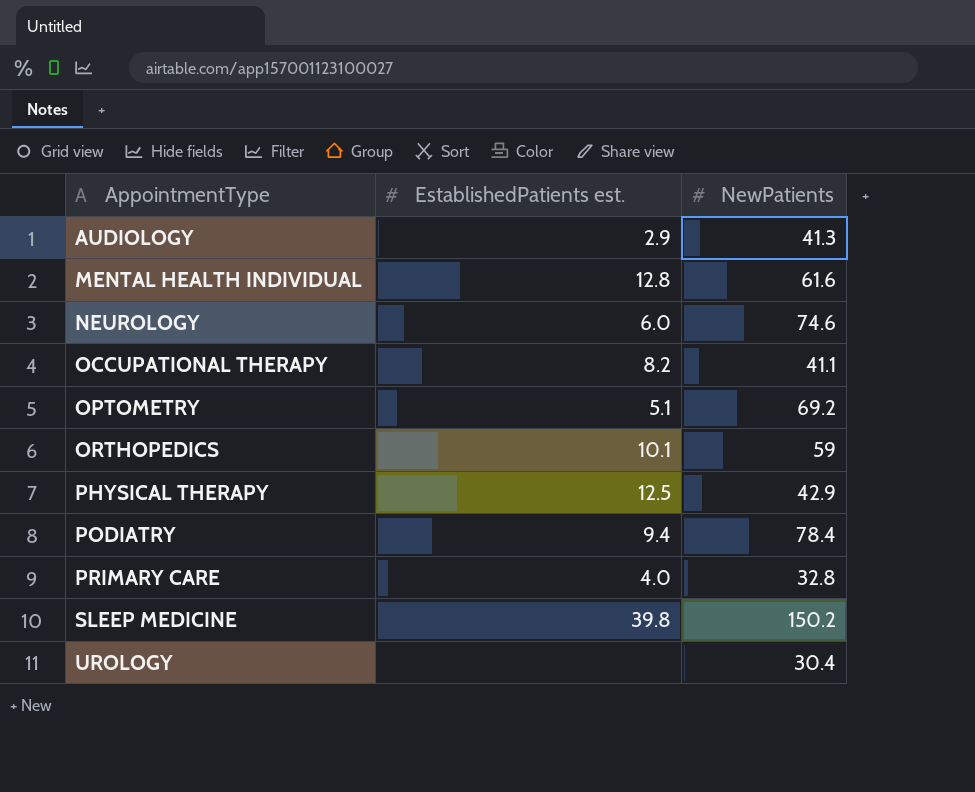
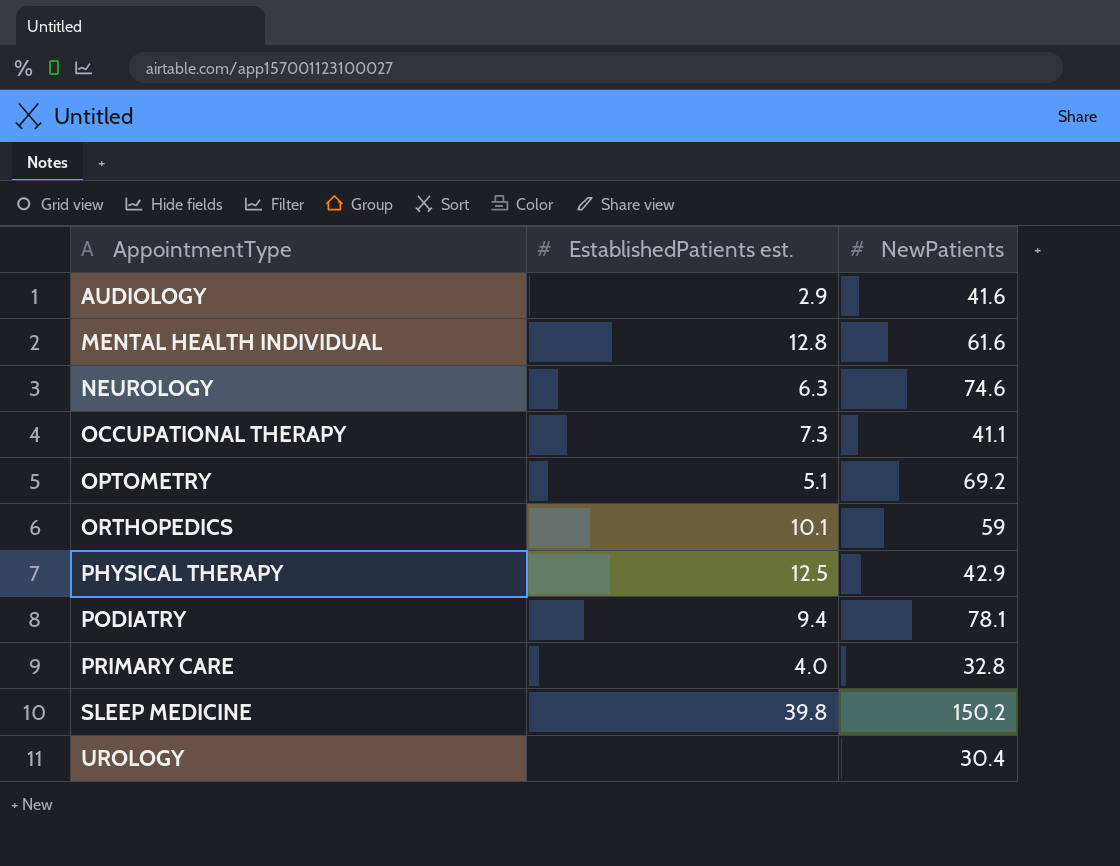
AUDIOLOGY | NewPatients: 41.3 -> 41.6
NEUROLOGY | EstablishedPatients est.: 6.0 -> 6.3
OCCUPATIONAL THERAPY | EstablishedPatients est.: 8.2 -> 7.3
PODIATRY | NewPatients: 78.4 -> 78.1

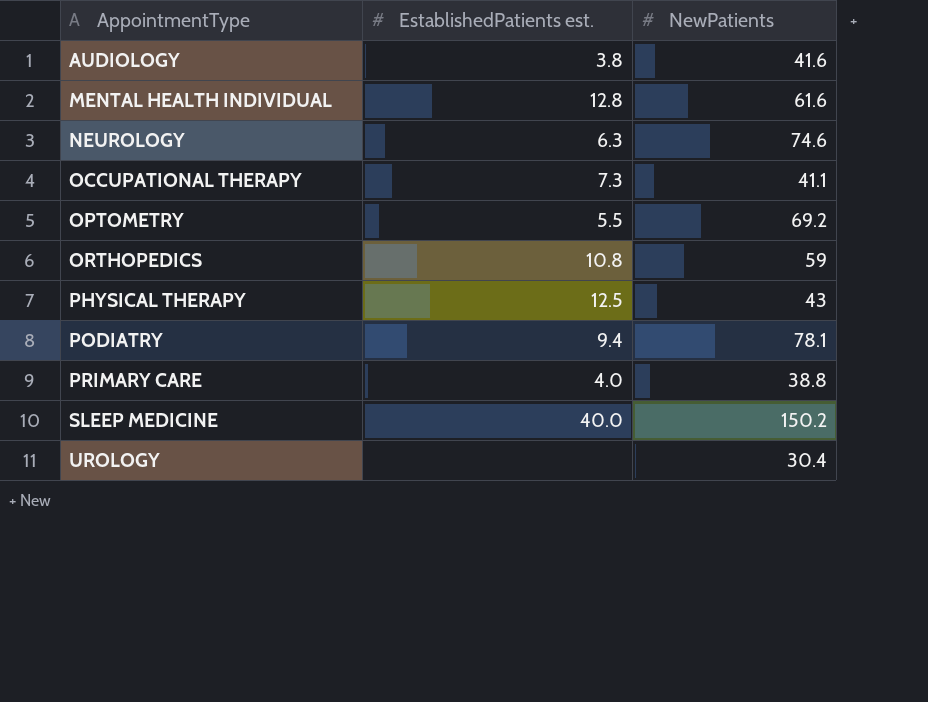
AUDIOLOGY | EstablishedPatients est.: 2.9 -> 3.8
OPTOMETRY | EstablishedPatients est.: 5.1 -> 5.5
ORTHOPEDICS | EstablishedPatients est.: 10.1 -> 10.8
PHYSICAL THERAPY | NewPatients: 42.9 -> 43
PRIMARY CARE | NewPatients: 32.8 -> 38.8
SLEEP MEDICINE | EstablishedPatients est.: 39.8 -> 40.0

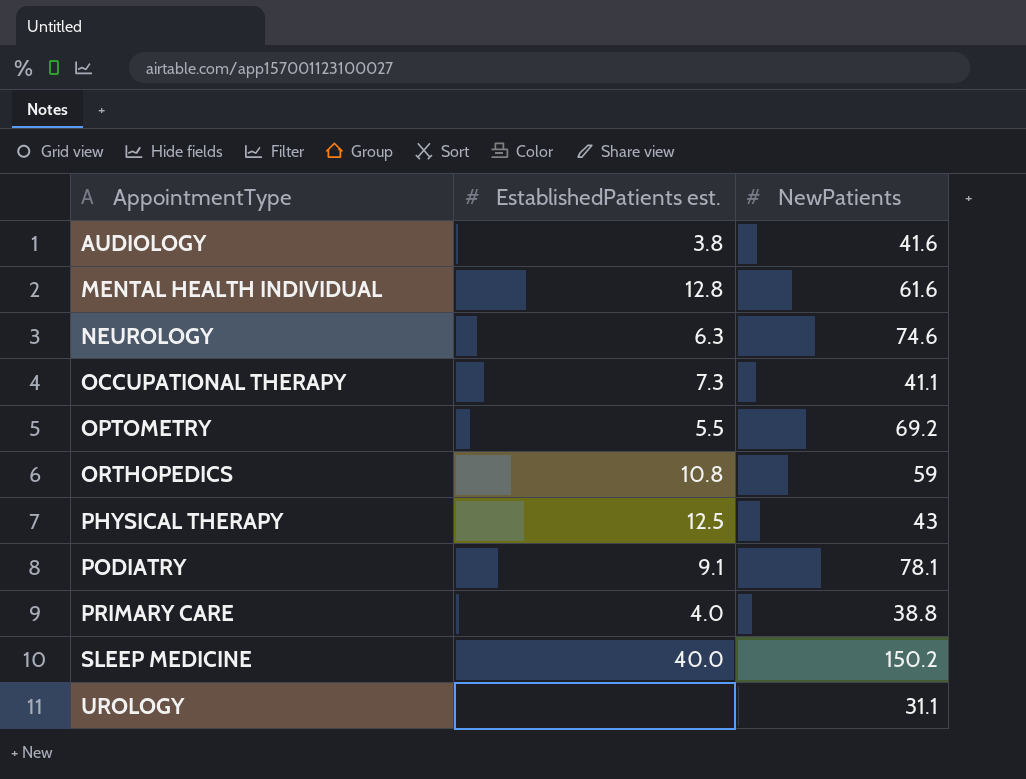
PODIATRY | EstablishedPatients est.: 9.4 -> 9.1
UROLOGY | NewPatients: 30.4 -> 31.1

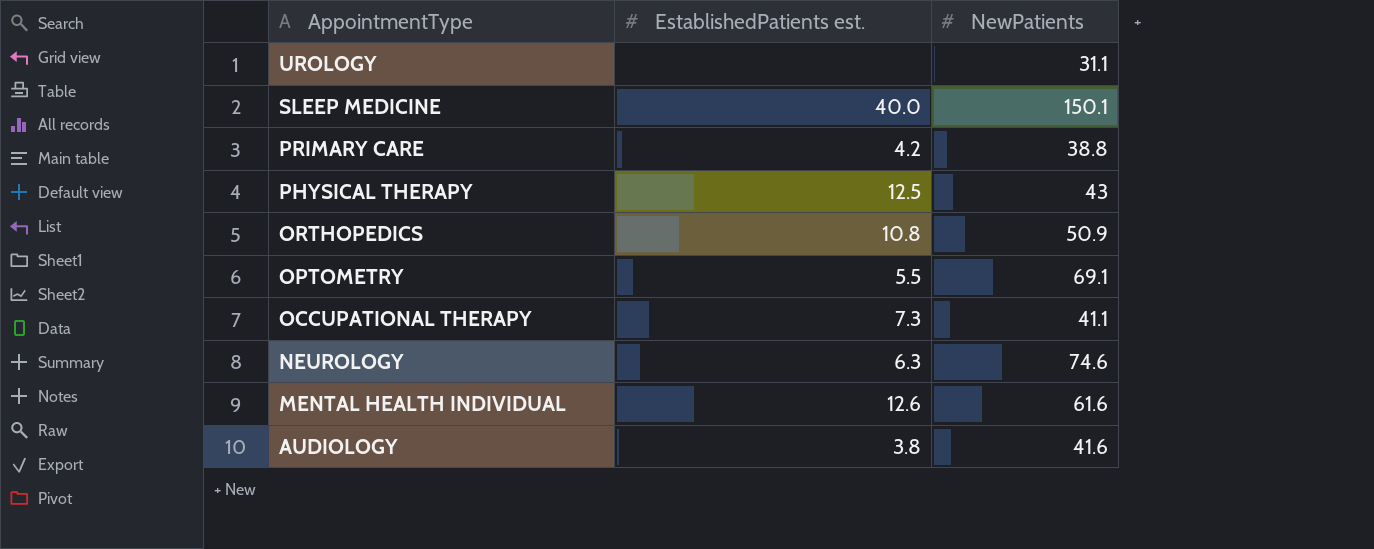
row order: AppointmentType ascending -> AppointmentType descending
row PODIATRY: 9.1 | 78.1 -> none
SLEEP MEDICINE | NewPatients: 150.2 -> 150.1
PRIMARY CARE | EstablishedPatients est.: 4.0 -> 4.2
ORTHOPEDICS | NewPatients: 59 -> 50.9
OPTOMETRY | NewPatients: 69.2 -> 69.1
MENTAL HEALTH INDIVIDUAL | EstablishedPatients est.: 12.8 -> 12.6

